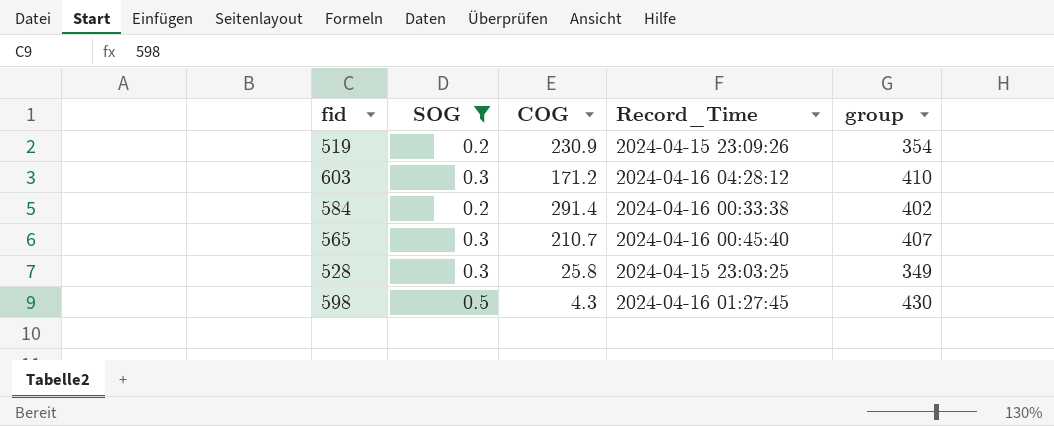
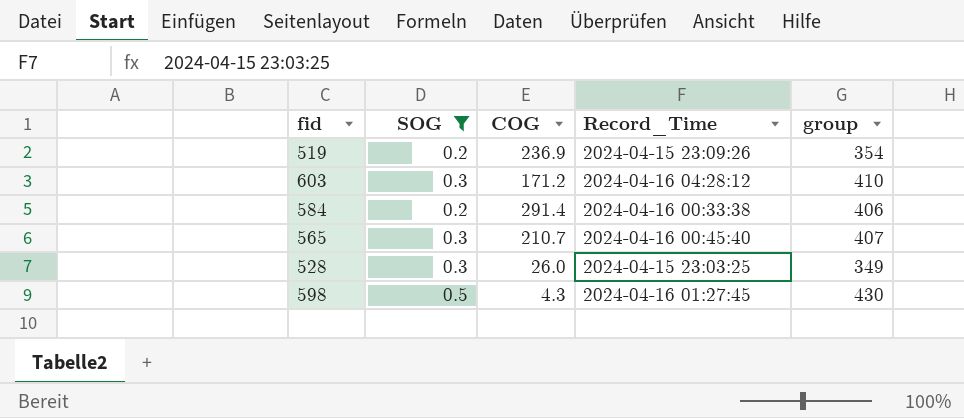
519 | COG: 230.9 -> 236.9
584 | group: 402 -> 406
528 | COG: 25.8 -> 26.0

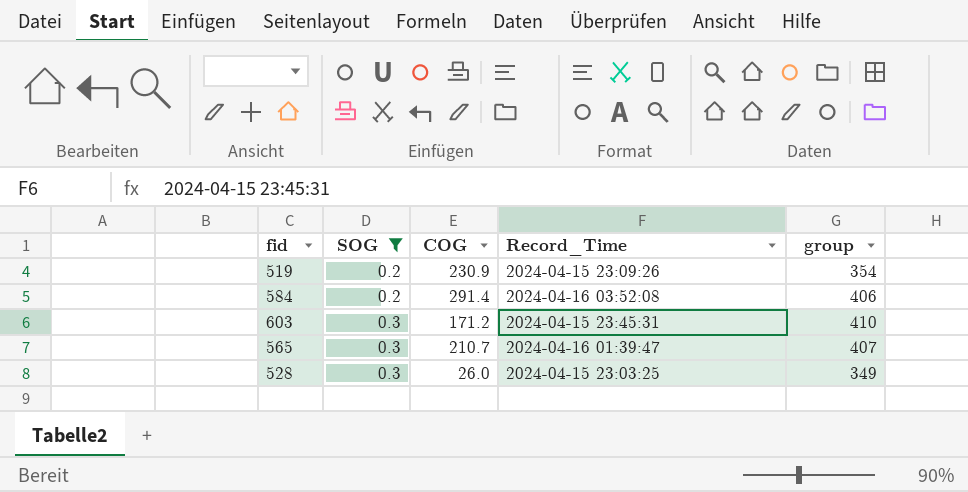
row order: none -> SOG ascending
row 598: 0.5 | 4.3 | 2024-04-16 01:27:45 | 430 -> none
519 | COG: 236.9 -> 230.9
584 | Record_Time: 2024-04-16 00:33:38 -> 2024-04-16 03:52:08
603 | Record_Time: 2024-04-16 04:28:12 -> 2024-04-15 23:45:31
565 | Record_Time: 2024-04-16 00:45:40 -> 2024-04-16 01:39:47

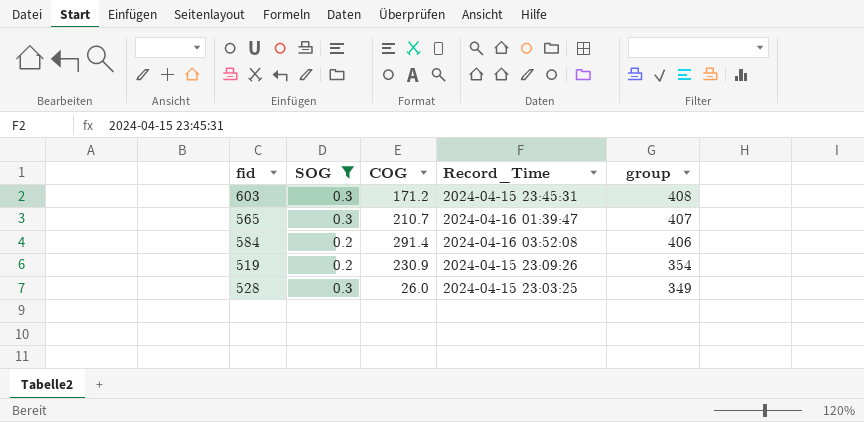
row order: SOG ascending -> group descending
603 | group: 410 -> 408

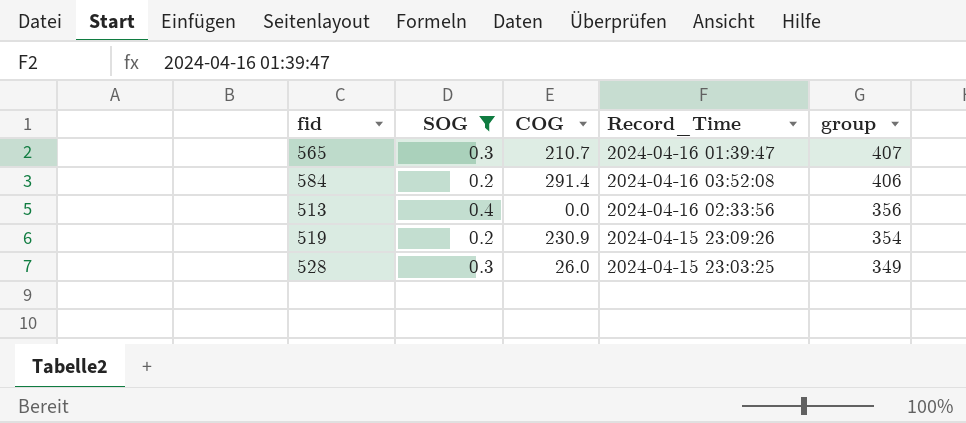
row 603: 0.3 | 171.2 | 2024-04-15 23:45:31 | 408 -> none
row 513: none -> 0.4 | 0.0 | 2024-04-16 02:33:56 | 356

